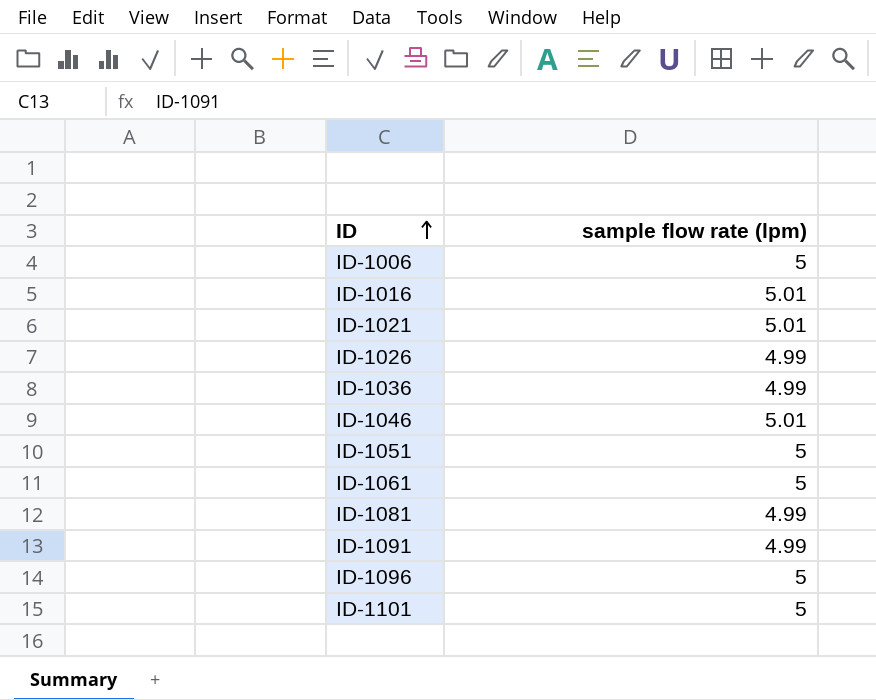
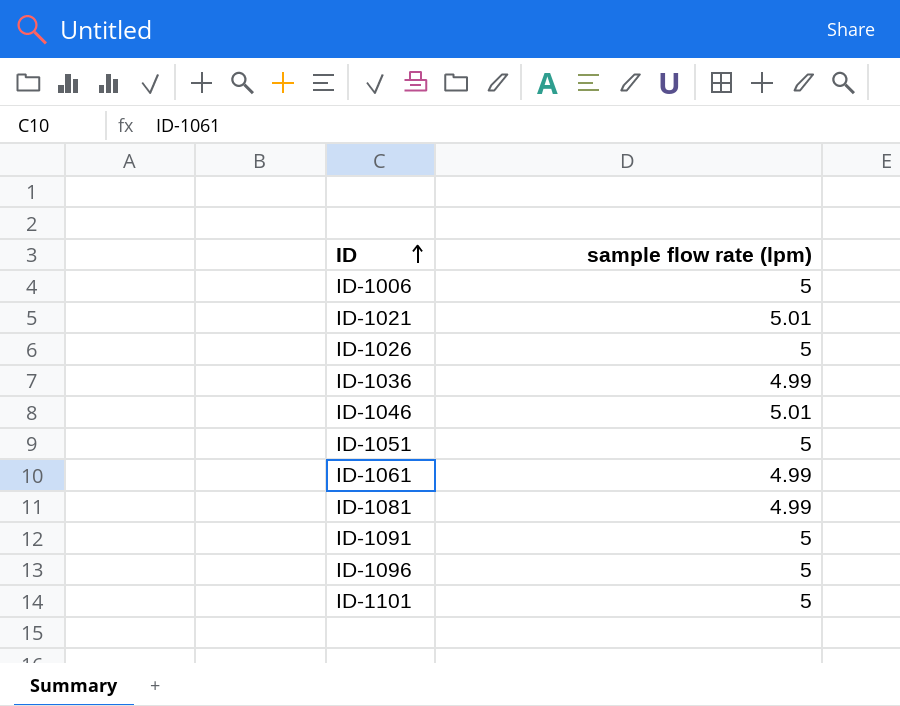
row ID-1016: 5.01 -> none
ID-1026 | sample flow rate (lpm): 4.99 -> 5
ID-1061 | sample flow rate (lpm): 5 -> 4.99
ID-1091 | sample flow rate (lpm): 4.99 -> 5

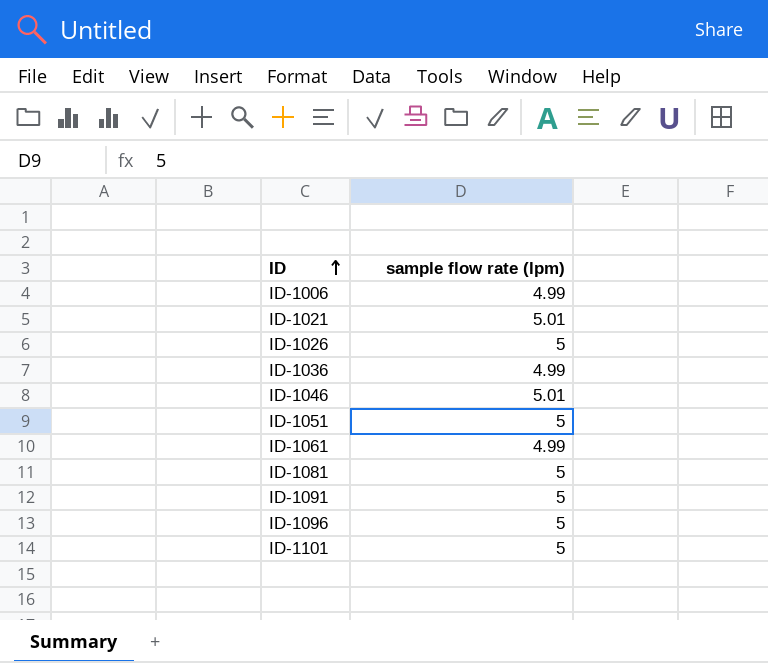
ID-1006 | sample flow rate (lpm): 5 -> 4.99
ID-1081 | sample flow rate (lpm): 4.99 -> 5

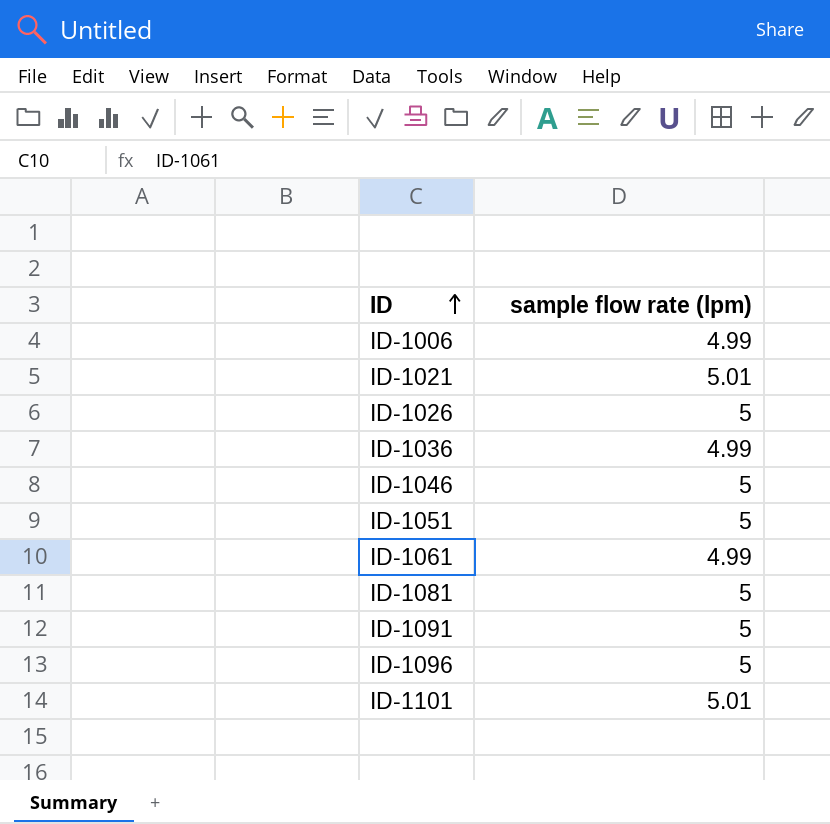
ID-1046 | sample flow rate (lpm): 5.01 -> 5
ID-1101 | sample flow rate (lpm): 5 -> 5.01

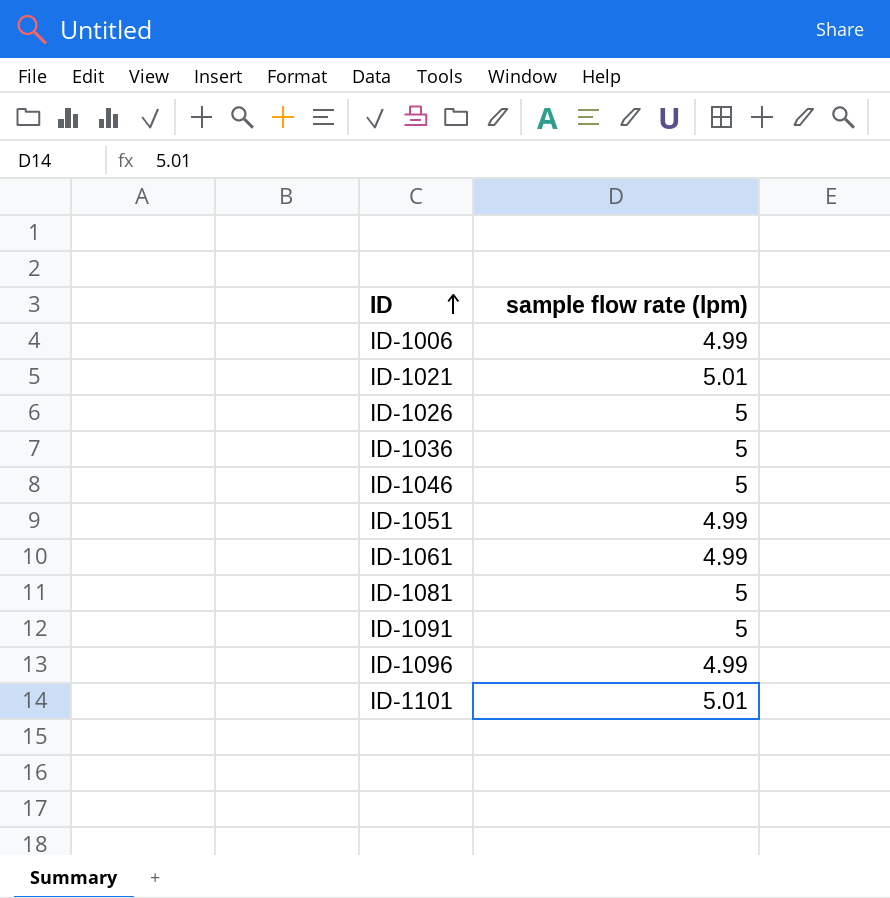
ID-1036 | sample flow rate (lpm): 4.99 -> 5
ID-1051 | sample flow rate (lpm): 5 -> 4.99
ID-1096 | sample flow rate (lpm): 5 -> 4.99

